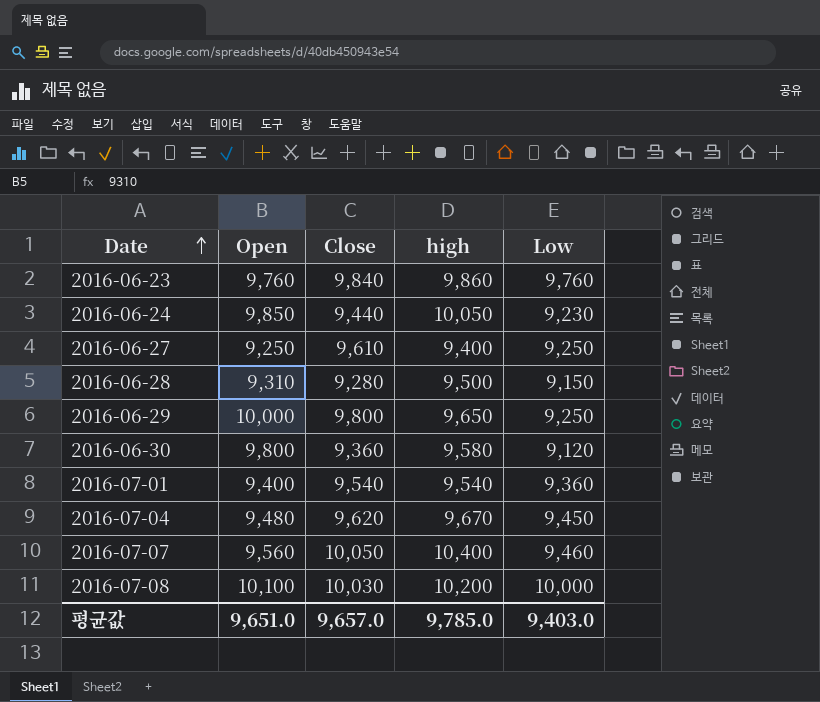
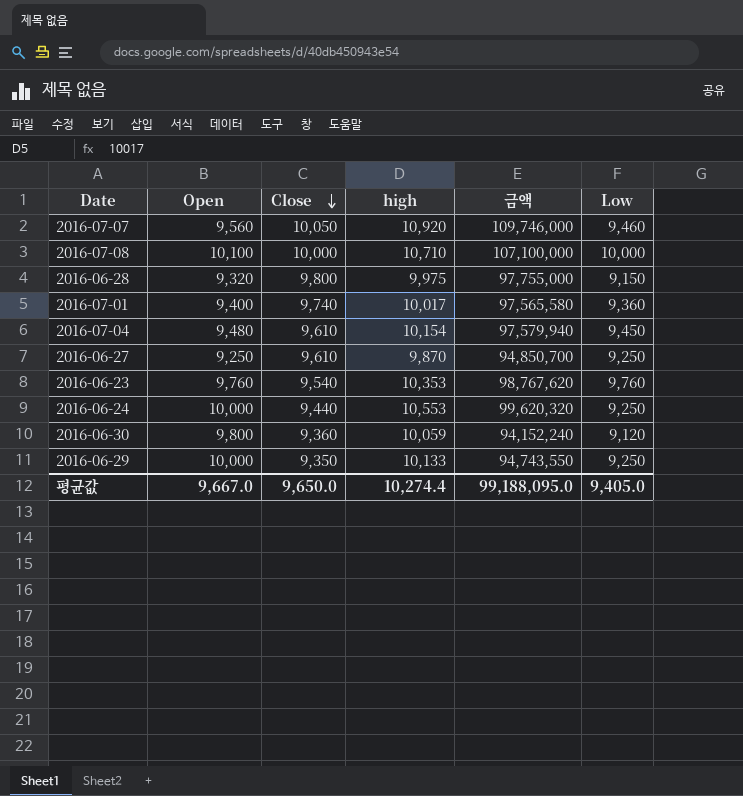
row order: Date ascending -> Close descending
column 금액 | formula: none -> [Close] * [high]
2016-07-07 | high: 10,400 -> 10,920
2016-07-08 | Close: 10,030 -> 10,000
2016-07-08 | high: 10,200 -> 10,710
2016-06-28 | Open: 9,310 -> 9,320
2016-06-28 | Close: 9,280 -> 9,800
2016-06-28 | high: 9,500 -> 9,975
2016-07-01 | Close: 9,540 -> 9,740
2016-07-01 | high: 9,540 -> 10,017
2016-07-04 | Close: 9,620 -> 9,610
2016-07-04 | high: 9,670 -> 10,154
2016-06-27 | high: 9,400 -> 9,870
2016-06-23 | Close: 9,840 -> 9,540
2016-06-23 | high: 9,860 -> 10,353
2016-06-24 | Open: 9,850 -> 10,000
2016-06-24 | high: 10,050 -> 10,553
2016-06-24 | Low: 9,230 -> 9,250
2016-06-30 | high: 9,580 -> 10,059
2016-06-29 | Close: 9,800 -> 9,350
2016-06-29 | high: 9,650 -> 10,133
평균값 | Open: 9,651.0 -> 9,667.0
평균값 | Close: 9,657.0 -> 9,650.0
평균값 | high: 9,785.0 -> 10,274.4
평균값 | Low: 9,403.0 -> 9,405.0

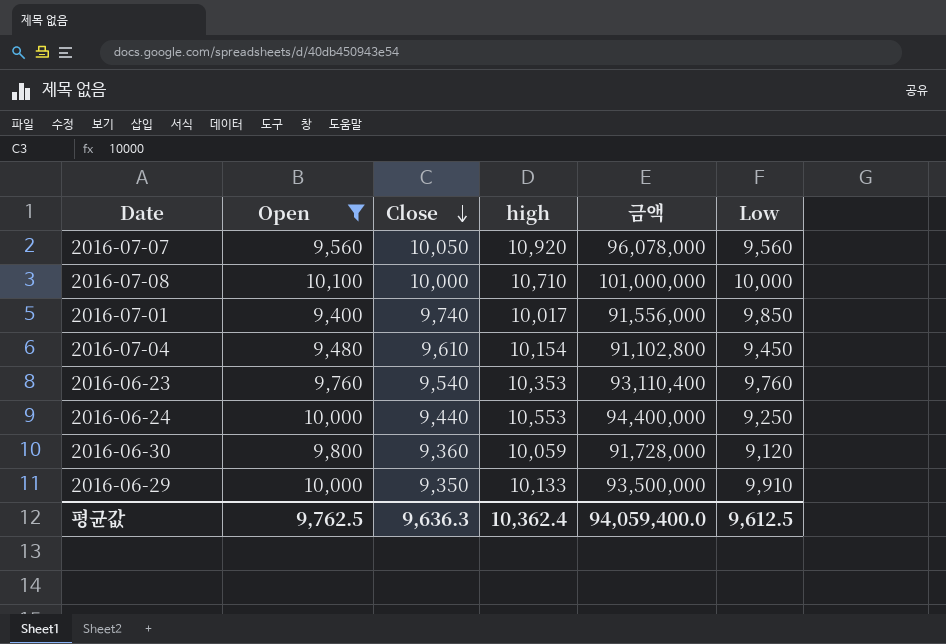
filter: none -> Open >= 9,400
column 금액 | formula: [Close] * [high] -> [Open] * [Close]
2016-07-07 | Low: 9,460 -> 9,560
2016-07-01 | Low: 9,360 -> 9,850
2016-06-29 | Low: 9,250 -> 9,910
평균값 | Open: 9,667.0 -> 9,762.5
평균값 | Close: 9,650.0 -> 9,636.3
평균값 | high: 10,274.4 -> 10,362.4
평균값 | 금액: 99,188,095.0 -> 94,059,400.0
평균값 | Low: 9,405.0 -> 9,612.5

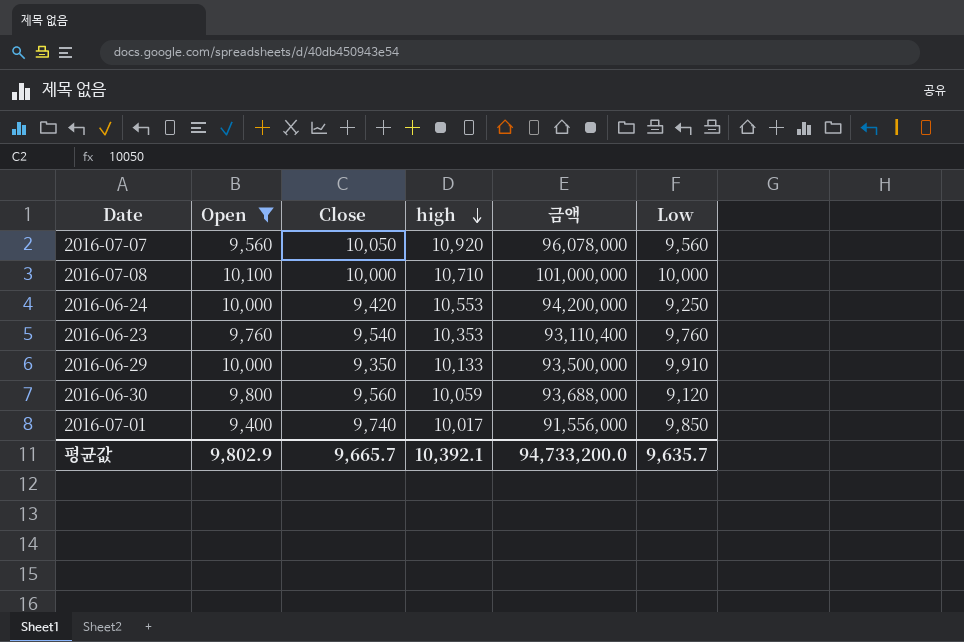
row order: Close descending -> high descending
row 2016-07-04: 9,480 | 9,610 | 10,154 | 91,102,800 | 9,450 -> none
2016-06-24 | Close: 9,440 -> 9,420
2016-06-24 | 금액: 94,400,000 -> 94,200,000
2016-06-30 | Close: 9,360 -> 9,560
2016-06-30 | 금액: 91,728,000 -> 93,688,000
평균값 | Open: 9,762.5 -> 9,802.9
평균값 | Close: 9,636.3 -> 9,665.7
평균값 | high: 10,362.4 -> 10,392.1
평균값 | 금액: 94,059,400.0 -> 94,733,200.0
평균값 | Low: 9,612.5 -> 9,635.7

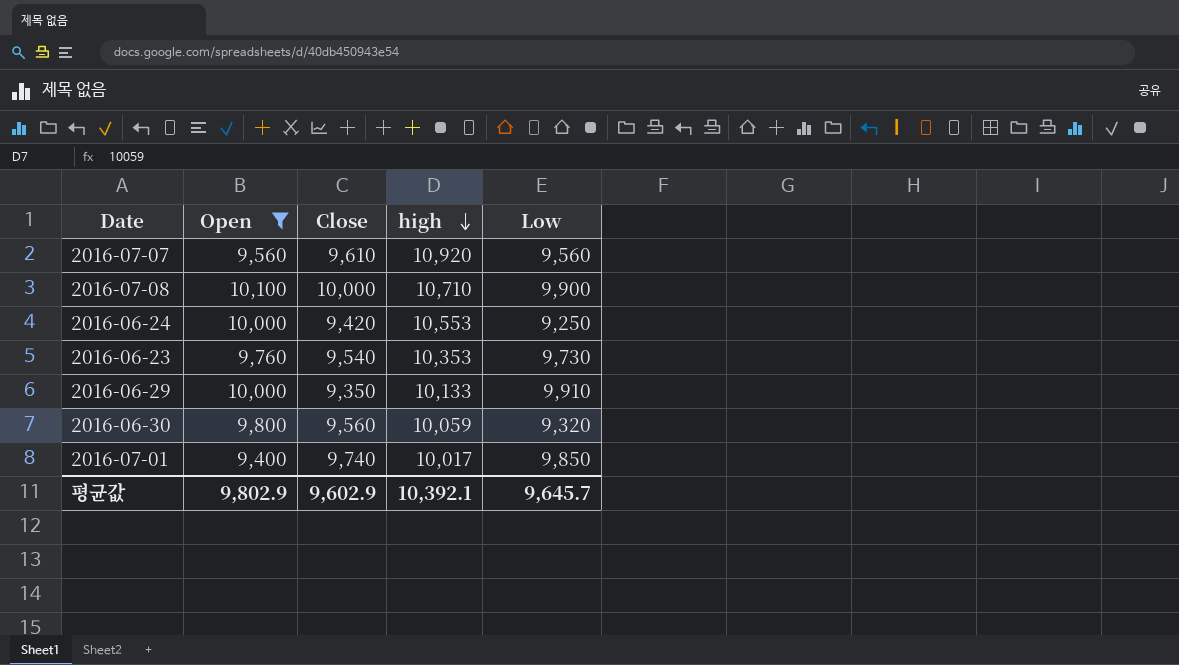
column 금액 | formula: [Open] * [Close] -> none
2016-07-07 | Close: 10,050 -> 9,610
2016-07-08 | Low: 10,000 -> 9,900
2016-06-23 | Low: 9,760 -> 9,730
2016-06-30 | Low: 9,120 -> 9,320
평균값 | Close: 9,665.7 -> 9,602.9
평균값 | Low: 9,635.7 -> 9,645.7

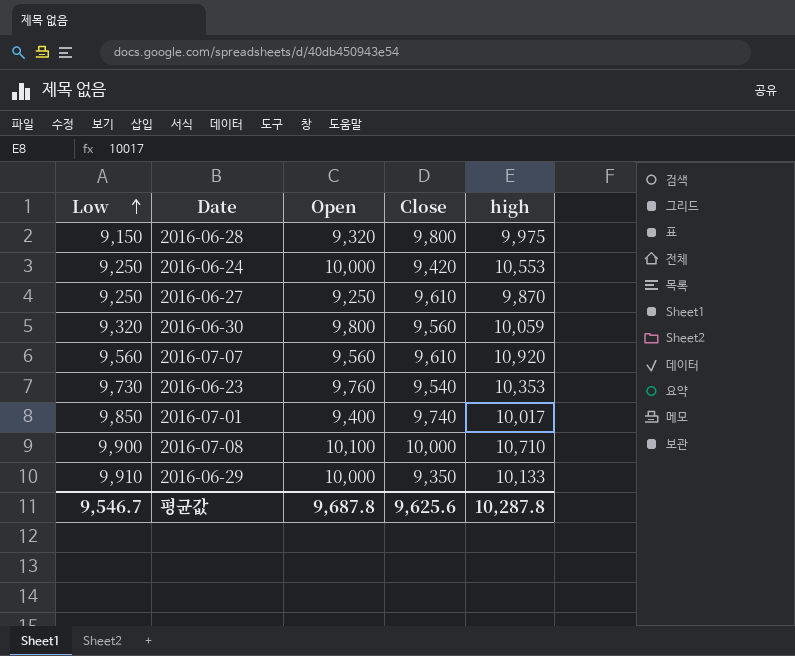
filter: Open >= 9,400 -> none
row order: high descending -> Low ascending
column Low | position: 5 -> 1
평균값 | Low: 9,645.7 -> 9,546.7
평균값 | Open: 9,802.9 -> 9,687.8
평균값 | Close: 9,602.9 -> 9,625.6
평균값 | high: 10,392.1 -> 10,287.8

